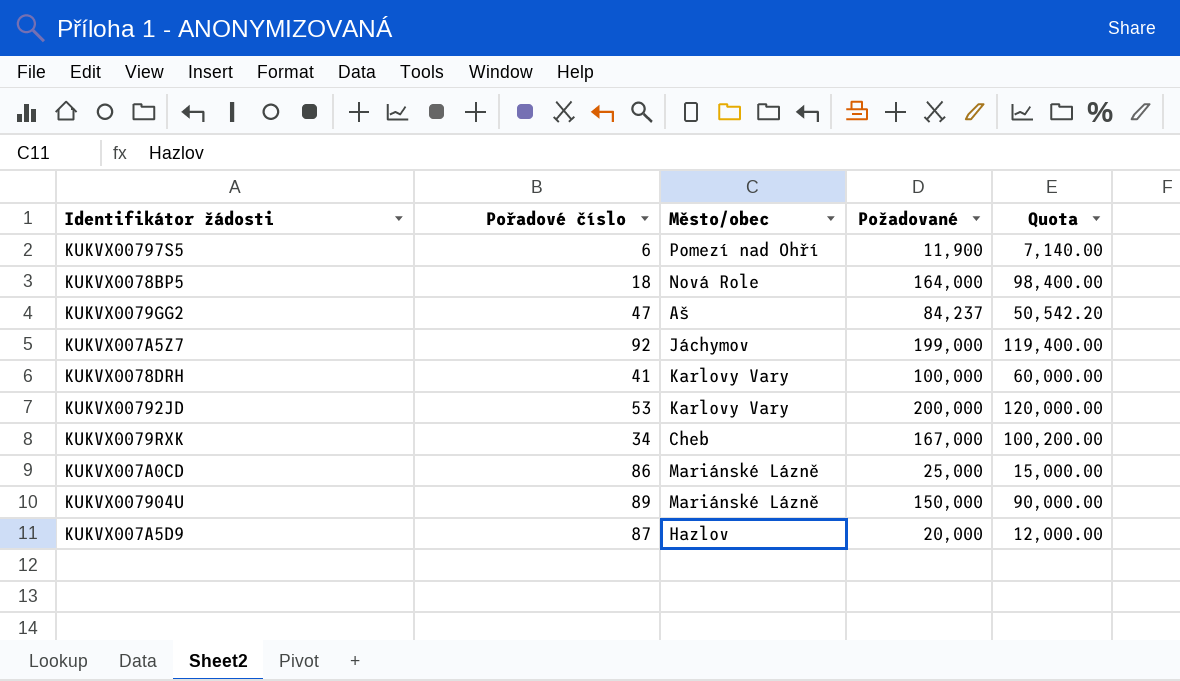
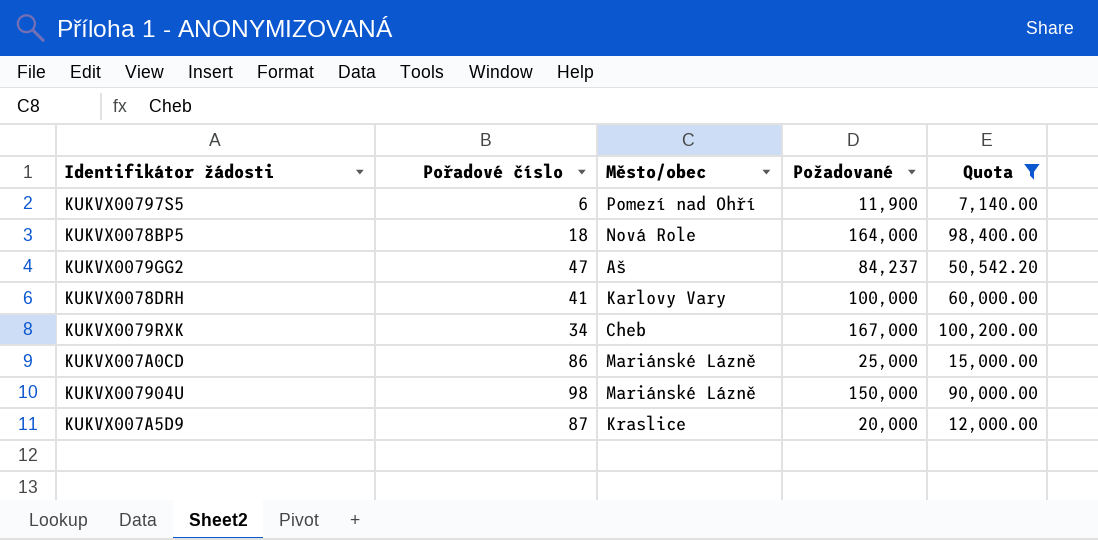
filter: none -> Quota <= 100,200.00
KUKVX007904U | Pořadové číslo: 89 -> 98
KUKVX007A5D9 | Město/obec: Hazlov -> Kraslice

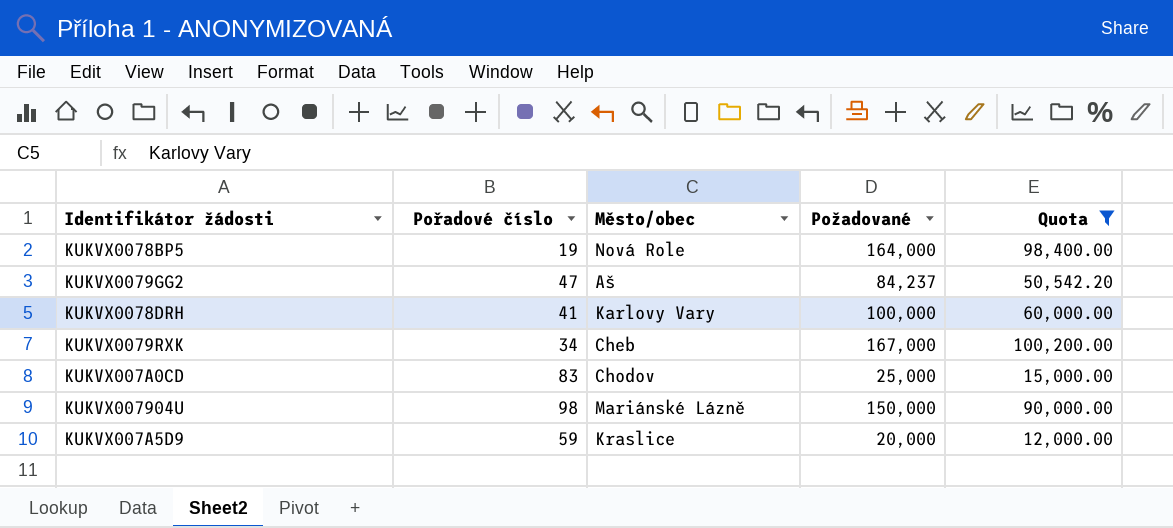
row KUKVX00797S5: 6 | Pomezí nad Ohří | 11,900 | 7,140.00 -> none
KUKVX0078BP5 | Pořadové číslo: 18 -> 19
KUKVX007A0CD | Pořadové číslo: 86 -> 83
KUKVX007A0CD | Město/obec: Mariánské Lázně -> Chodov
KUKVX007A5D9 | Pořadové číslo: 87 -> 59

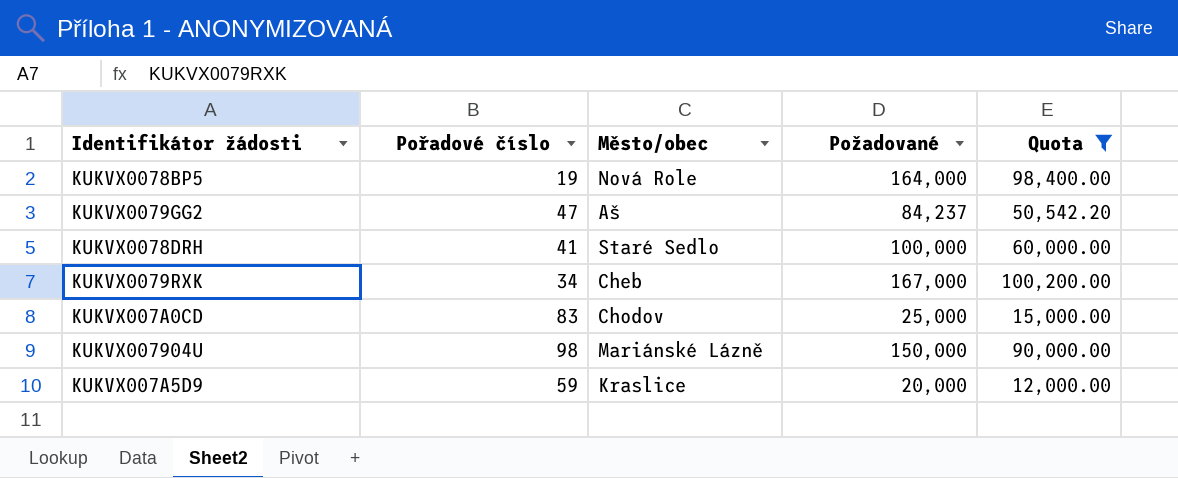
KUKVX0078DRH | Město/obec: Karlovy Vary -> Staré Sedlo

